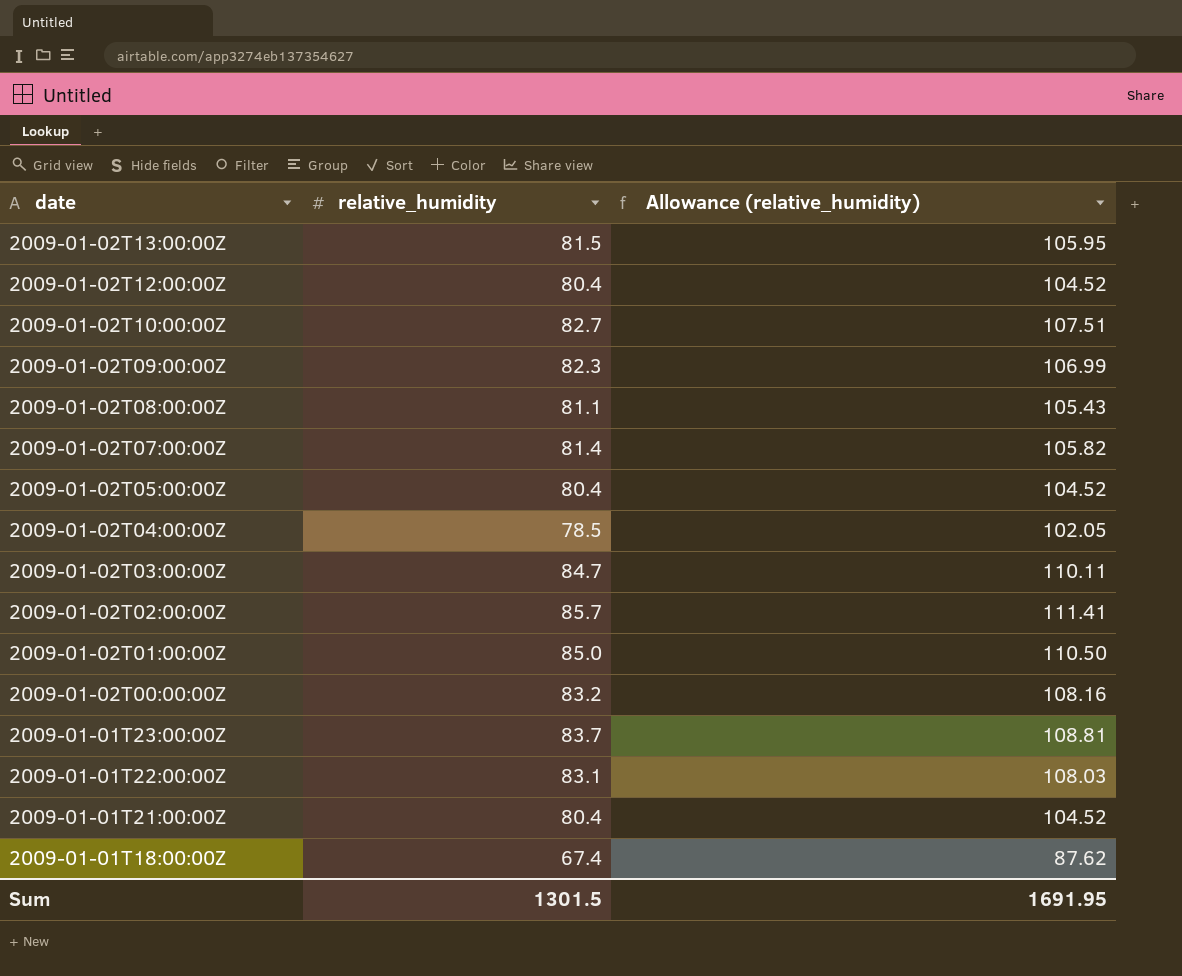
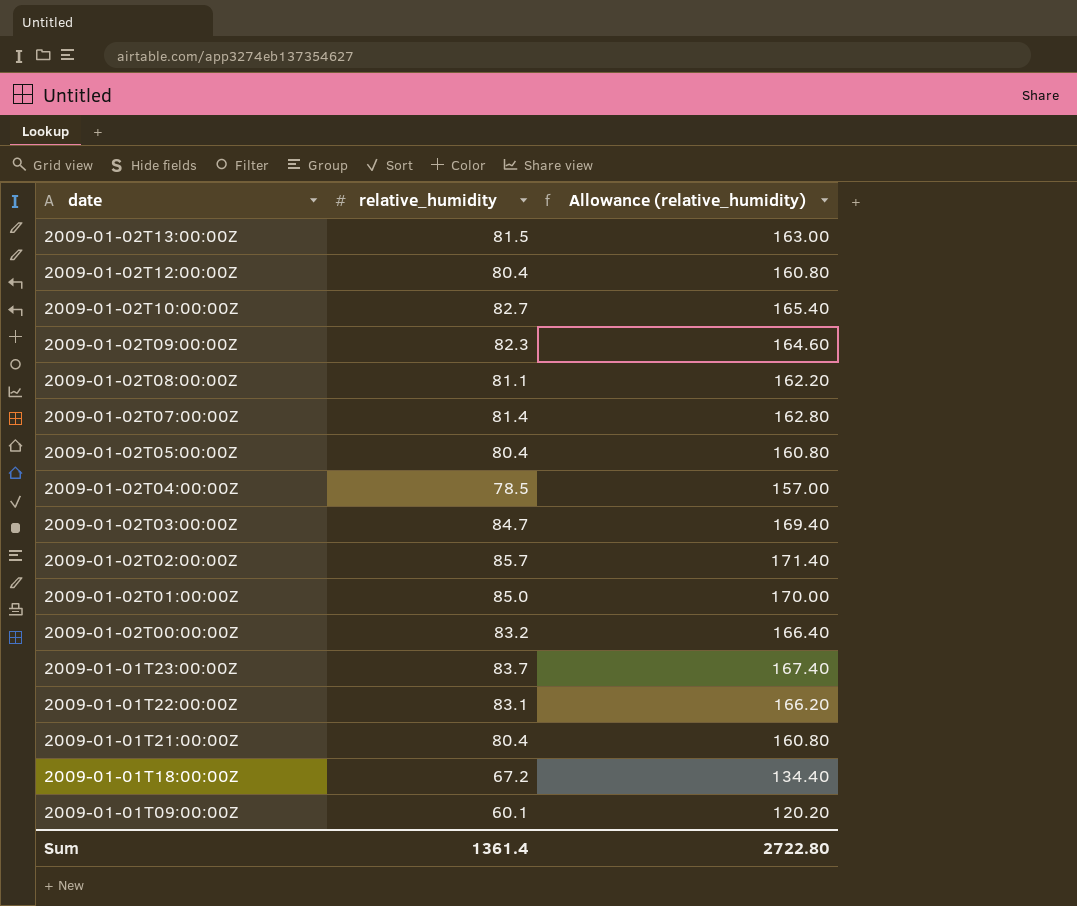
column Allowance (relative_humidity) | formula: [relative_humidity] * 1.3 -> [relative_humidity] * 2
2009-01-01T18:00:00Z | relative_humidity: 67.4 -> 67.2
row 2009-01-01T09:00:00Z: none -> 60.1 | 120.20
Sum | relative_humidity: 1301.5 -> 1361.4
Sum | Allowance (relative_humidity): 1691.95 -> 2722.80

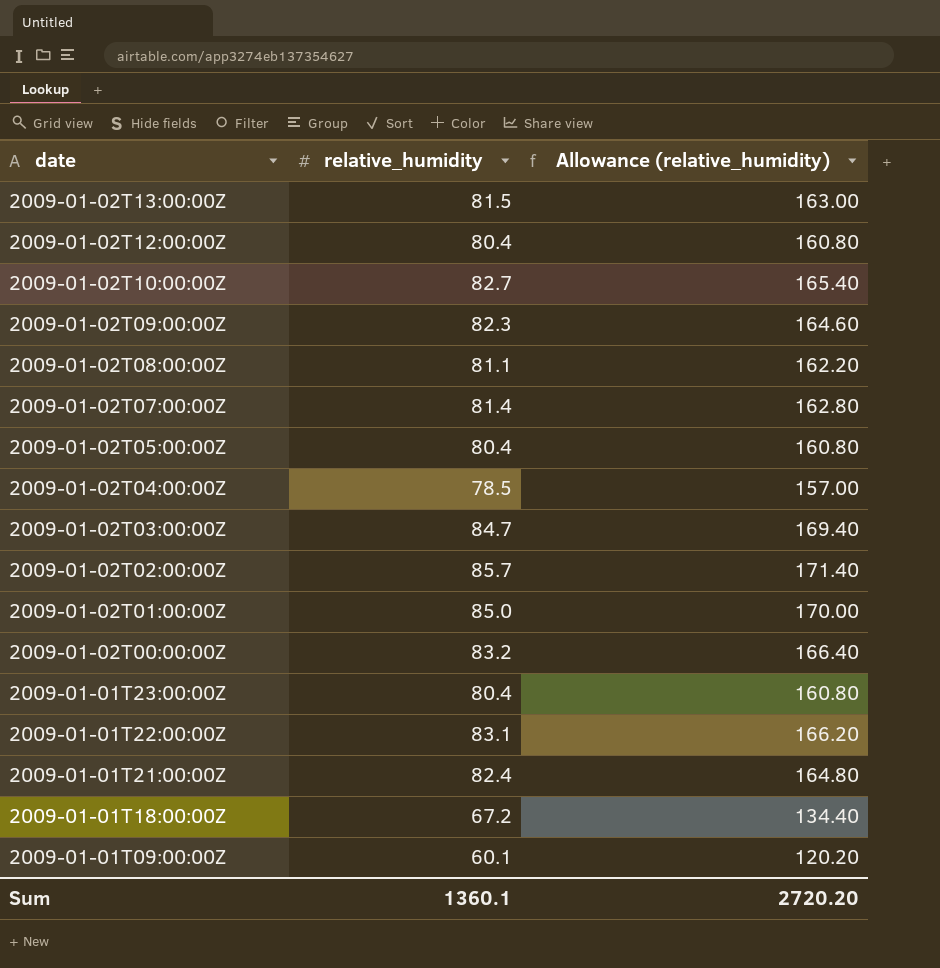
2009-01-01T23:00:00Z | relative_humidity: 83.7 -> 80.4
2009-01-01T23:00:00Z | Allowance (relative_humidity): 167.40 -> 160.80
2009-01-01T21:00:00Z | relative_humidity: 80.4 -> 82.4
2009-01-01T21:00:00Z | Allowance (relative_humidity): 160.80 -> 164.80
Sum | relative_humidity: 1361.4 -> 1360.1
Sum | Allowance (relative_humidity): 2722.80 -> 2720.20

